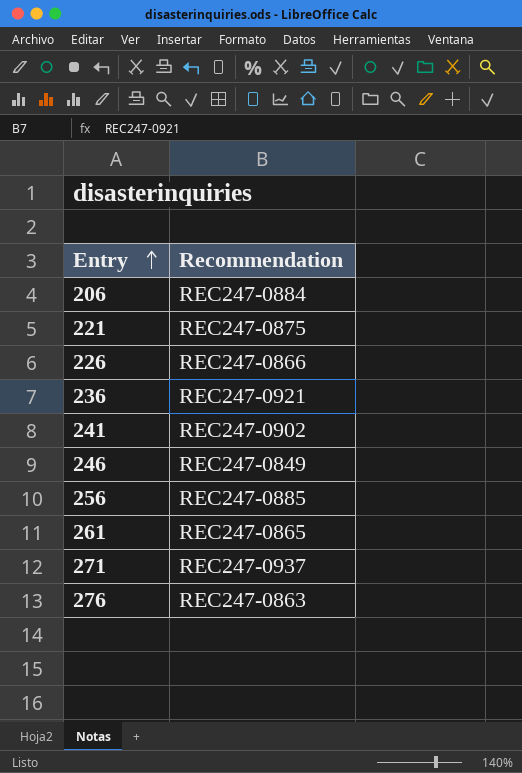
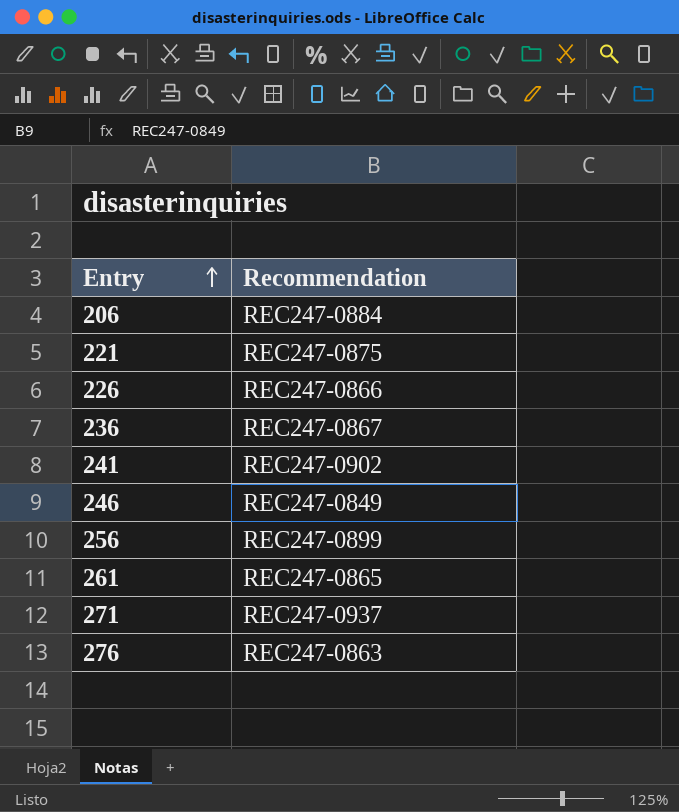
236 | Recommendation: REC247-0921 -> REC247-0867
256 | Recommendation: REC247-0885 -> REC247-0899

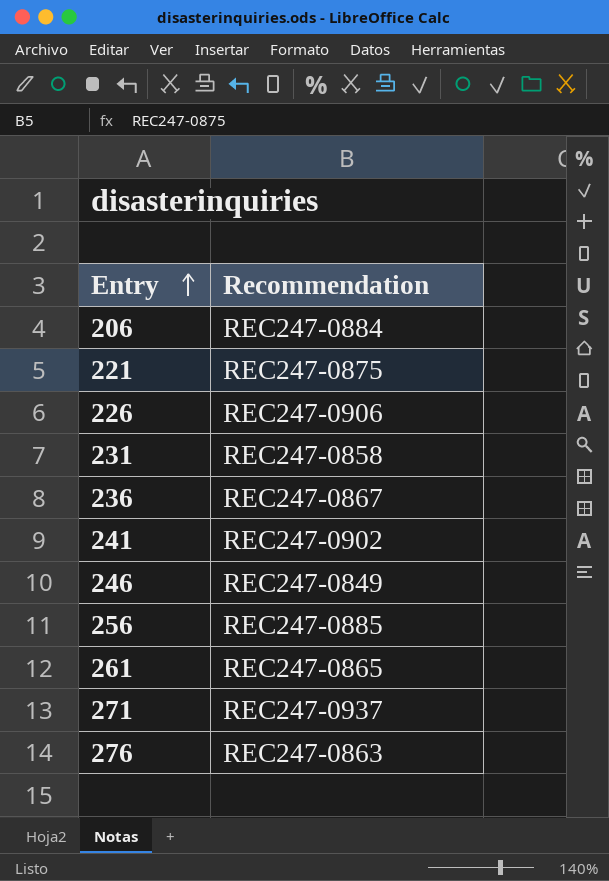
226 | Recommendation: REC247-0866 -> REC247-0906
row 231: none -> REC247-0858
256 | Recommendation: REC247-0899 -> REC247-0885

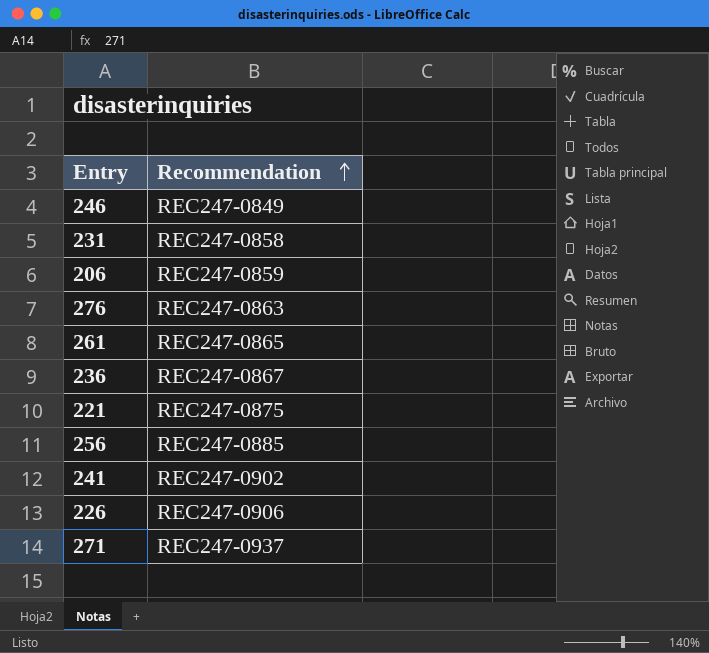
row order: Entry ascending -> Recommendation ascending
206 | Recommendation: REC247-0884 -> REC247-0859

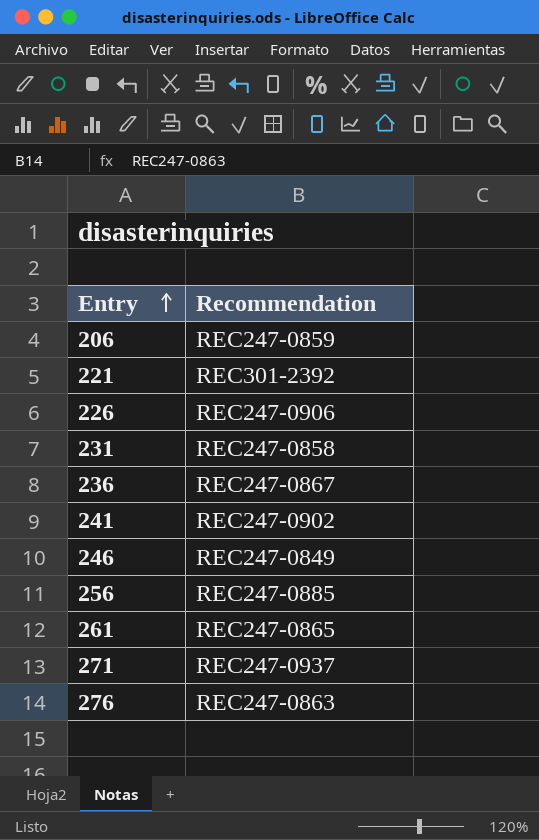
row order: Recommendation ascending -> Entry ascending
221 | Recommendation: REC247-0875 -> REC301-2392

